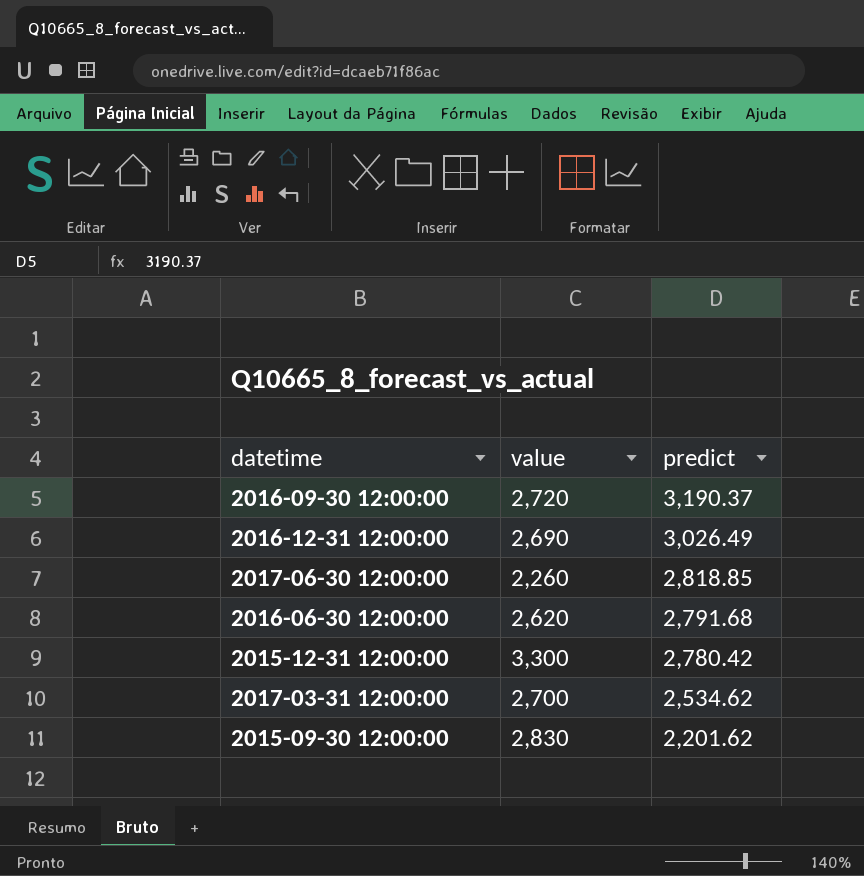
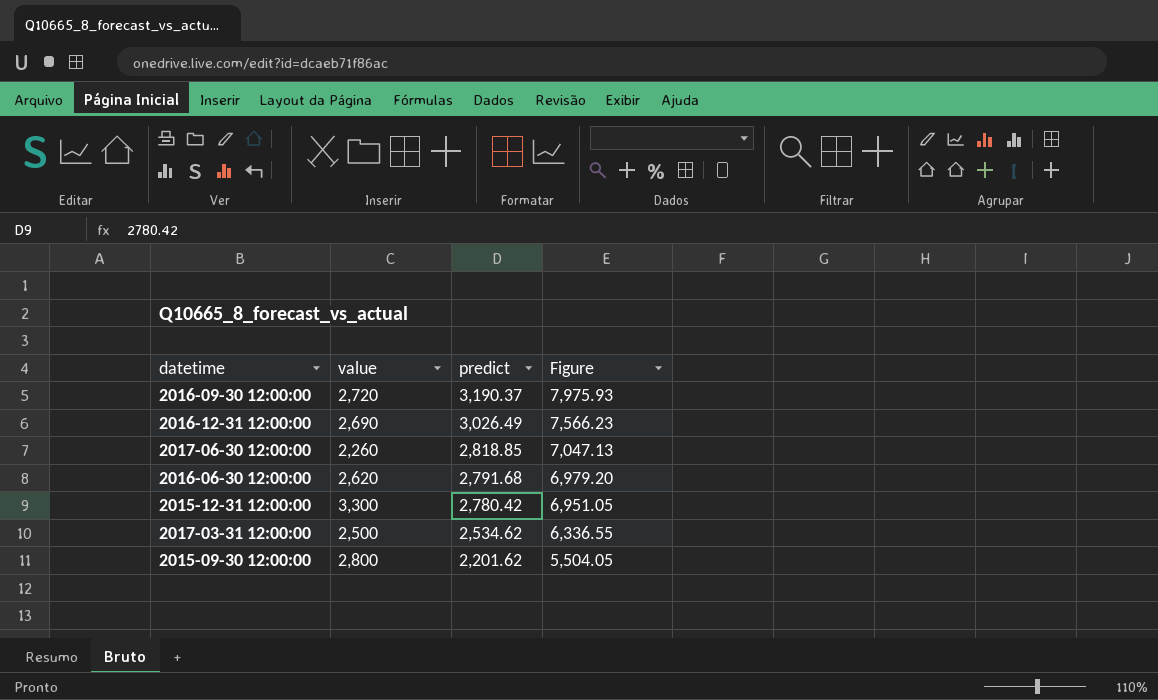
column Figure | formula: none -> [predict] * 2.5
2017-03-31 12:00:00 | value: 2,700 -> 2,500
2015-09-30 12:00:00 | value: 2,830 -> 2,800

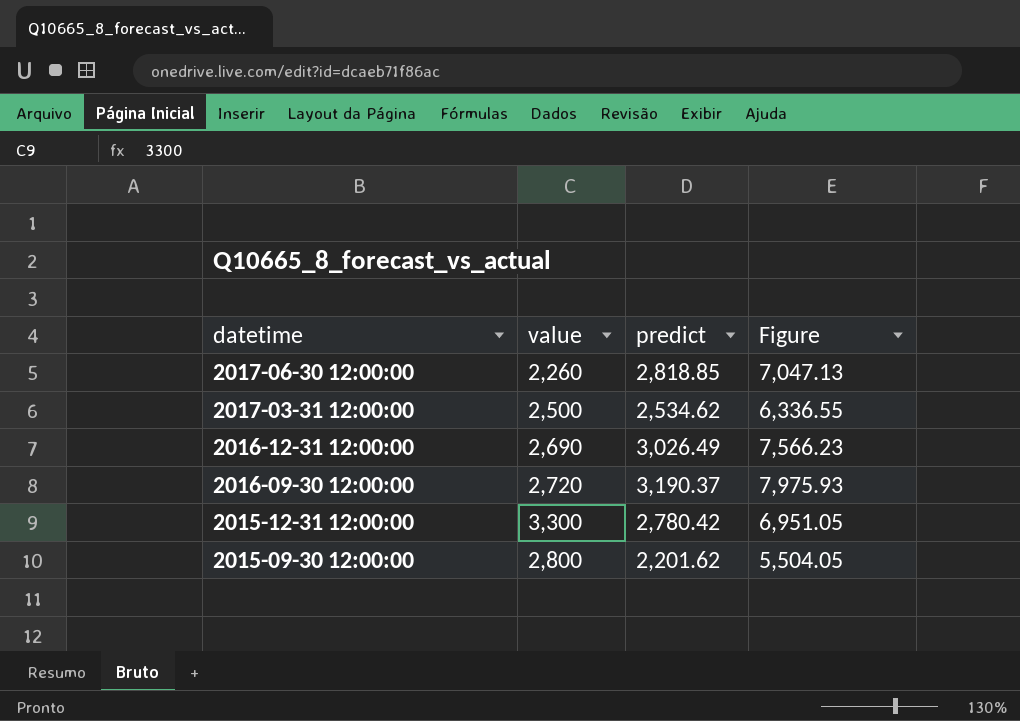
row order: predict descending -> datetime descending
row 2016-06-30 12:00:00: 2,620 | 2,791.68 | 6,979.20 -> none

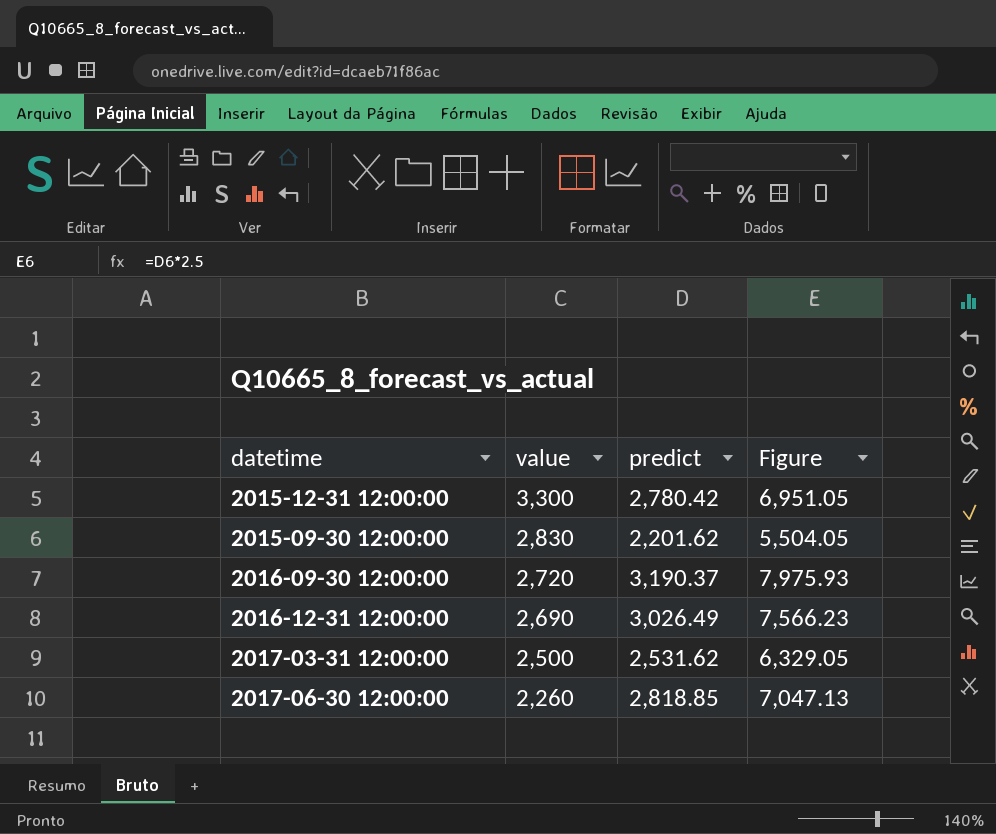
row order: datetime descending -> value descending
2015-09-30 12:00:00 | value: 2,800 -> 2,830
2017-03-31 12:00:00 | predict: 2,534.62 -> 2,531.62
2017-03-31 12:00:00 | Figure: 6,336.55 -> 6,329.05

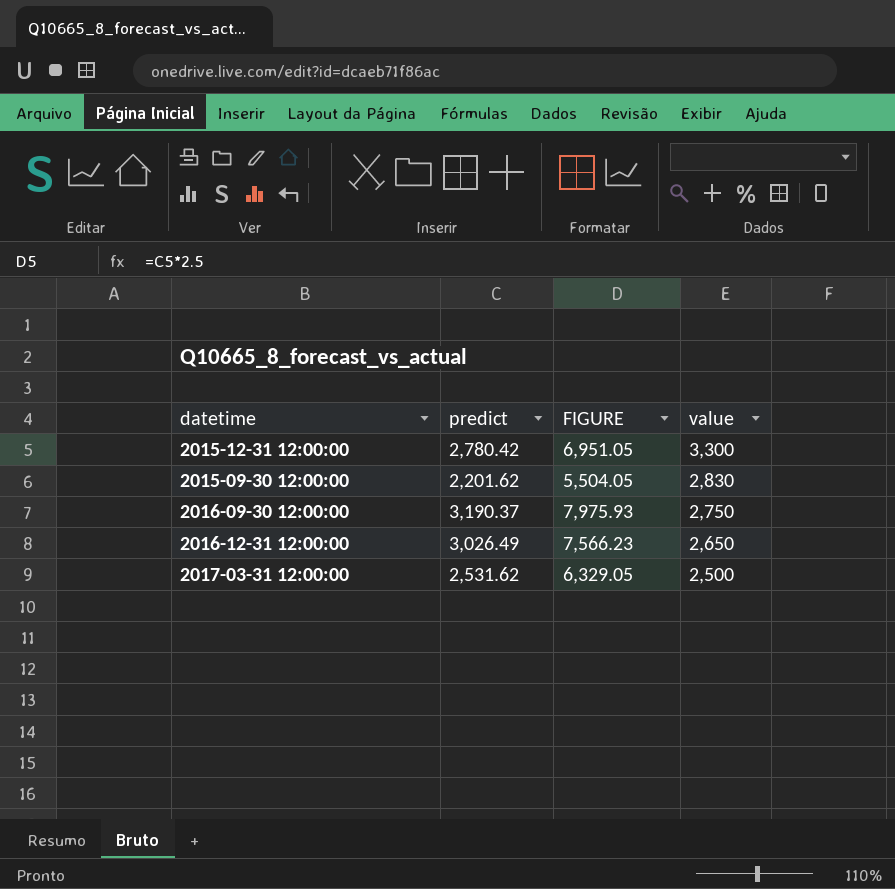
column name: Figure -> FIGURE
column value | position: 2 -> 4
row 2017-06-30 12:00:00: 2,260 | 2,818.85 | 7,047.13 -> none
2016-09-30 12:00:00 | value: 2,720 -> 2,750
2016-12-31 12:00:00 | value: 2,690 -> 2,650

